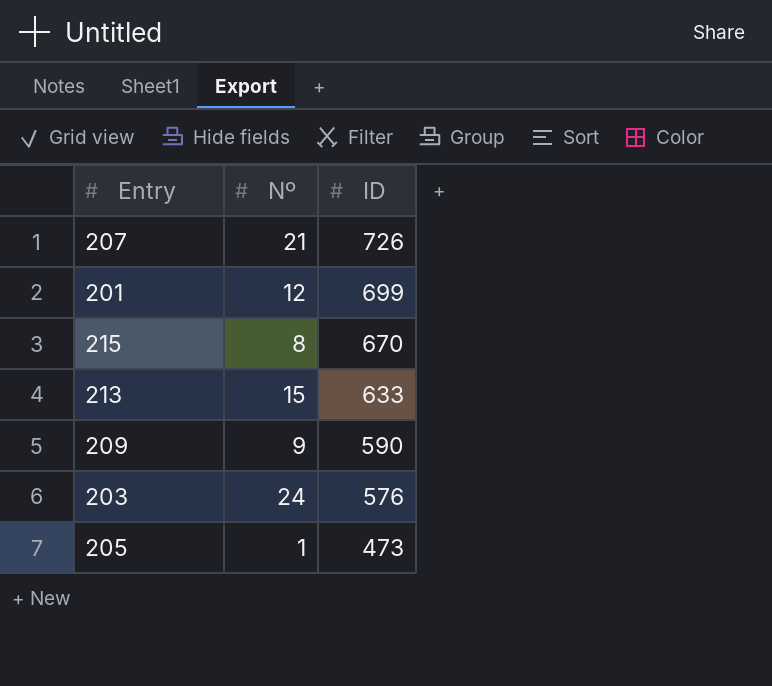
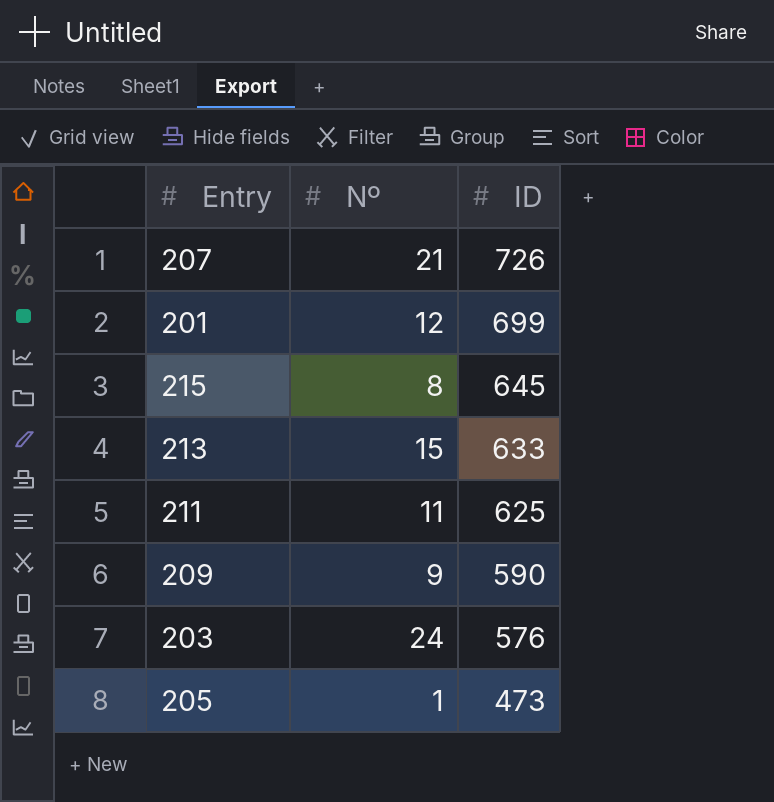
215 | ID: 670 -> 645
row 211: none -> 11 | 625

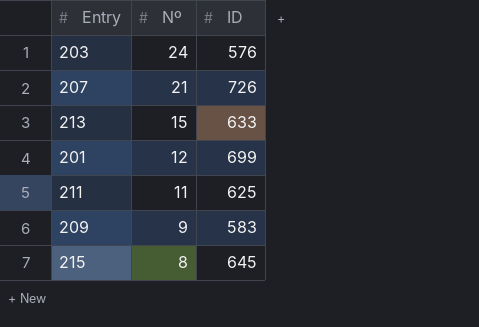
row order: ID descending -> Nº descending
row 205: 1 | 473 -> none
209 | ID: 590 -> 583

